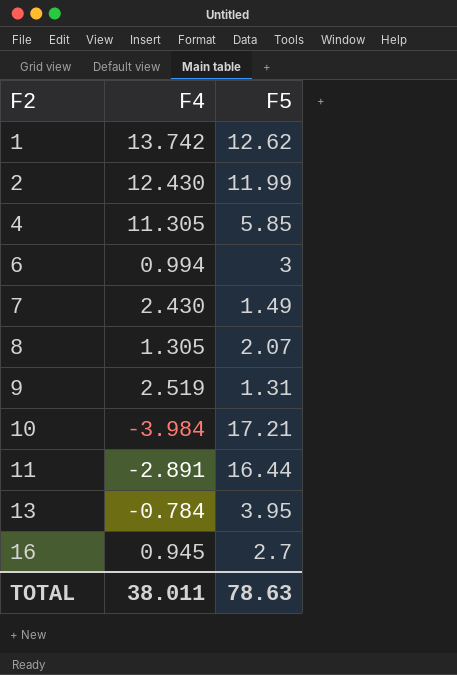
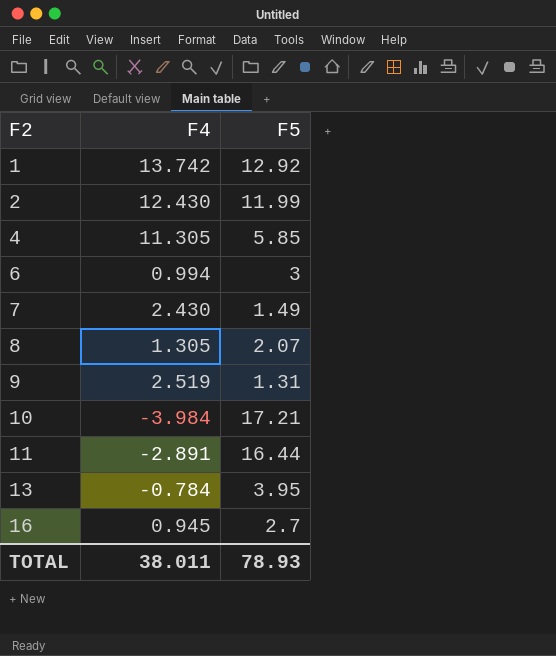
1 | F5: 12.62 -> 12.92
TOTAL | F5: 78.63 -> 78.93

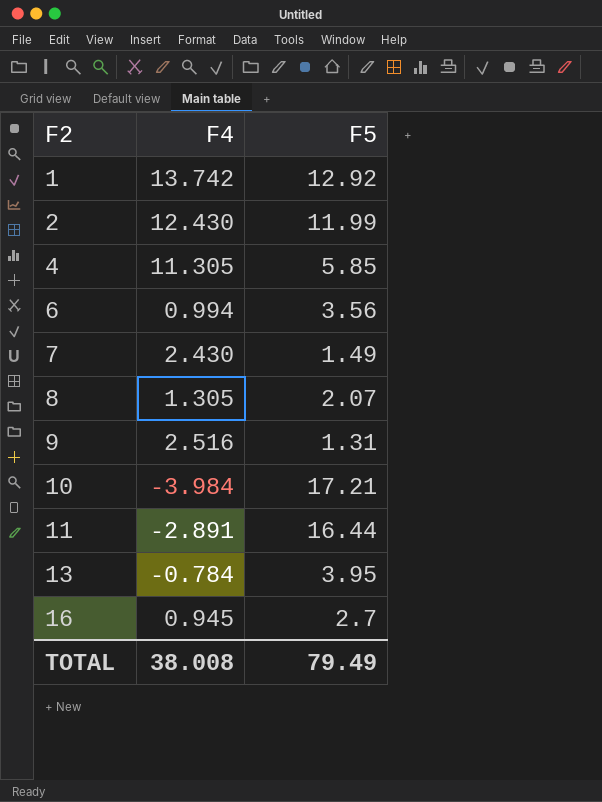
6 | F5: 3 -> 3.56
9 | F4: 2.519 -> 2.516
TOTAL | F4: 38.011 -> 38.008
TOTAL | F5: 78.93 -> 79.49

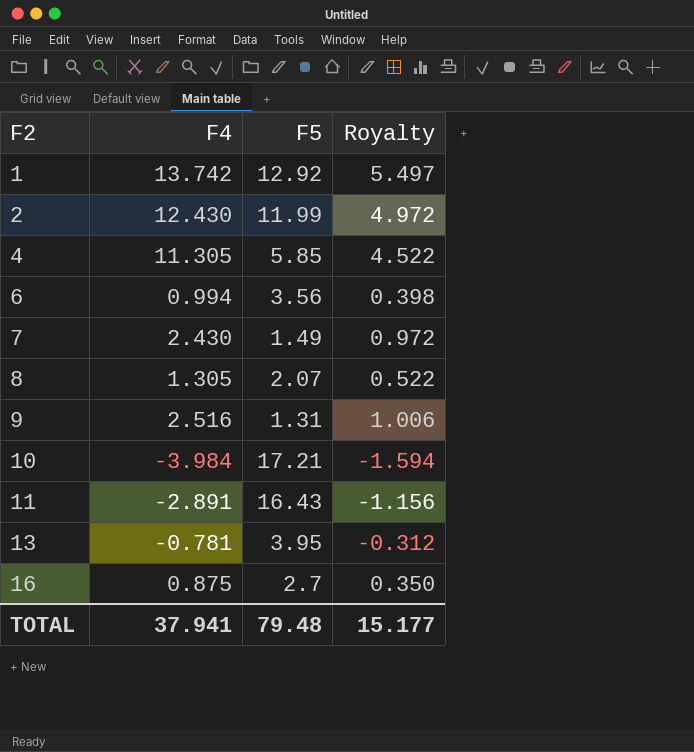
column Royalty | formula: none -> [F4] * 0.4
11 | F5: 16.44 -> 16.43
13 | F4: -0.784 -> -0.781
16 | F4: 0.945 -> 0.875
TOTAL | F4: 38.008 -> 37.941
TOTAL | F5: 79.49 -> 79.48

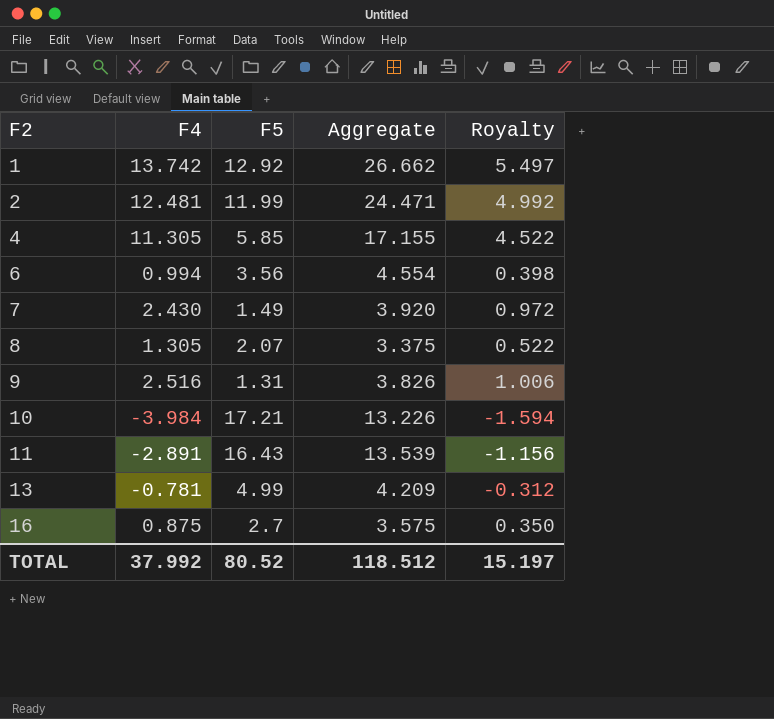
column Aggregate | formula: none -> [F4] + [F5]
2 | F4: 12.430 -> 12.481
2 | Royalty: 4.972 -> 4.992
13 | F5: 3.95 -> 4.99
TOTAL | F4: 37.941 -> 37.992
TOTAL | F5: 79.48 -> 80.52
TOTAL | Royalty: 15.177 -> 15.197

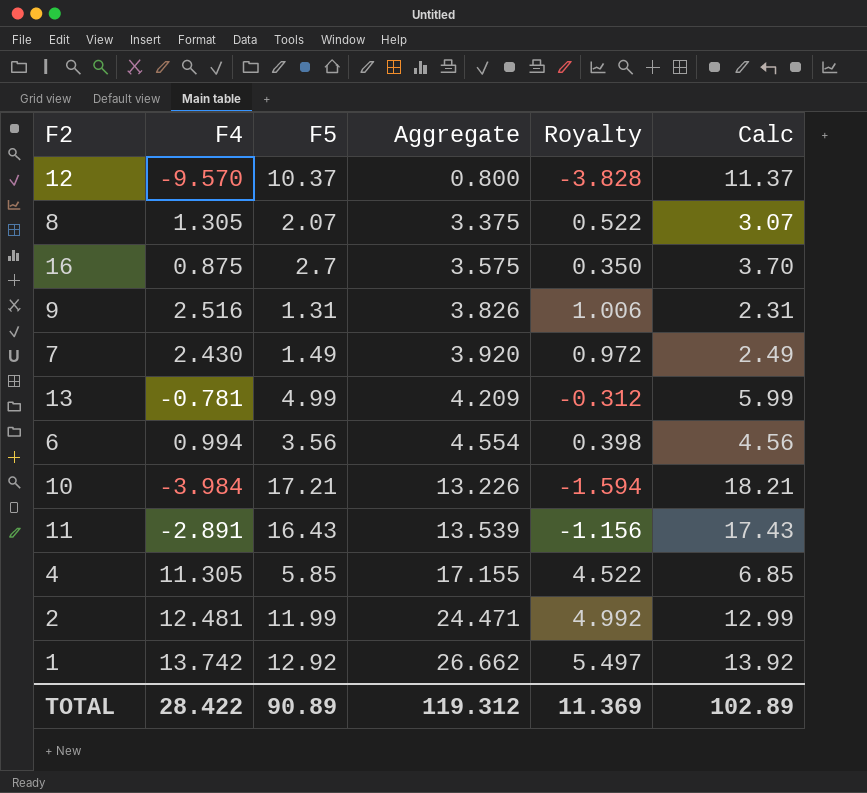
row order: F2 ascending -> Aggregate ascending
column Calc | formula: none -> [F5] + 1
row 12: none -> -9.570 | 10.37 | 0.800 | -3.828 | 11.37
TOTAL | F4: 37.992 -> 28.422
TOTAL | F5: 80.52 -> 90.89
TOTAL | Aggregate: 118.512 -> 119.312
TOTAL | Royalty: 15.197 -> 11.369

